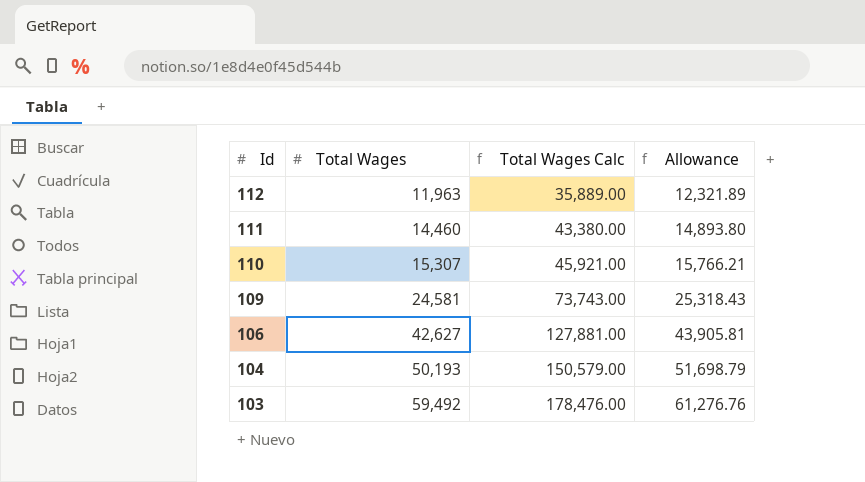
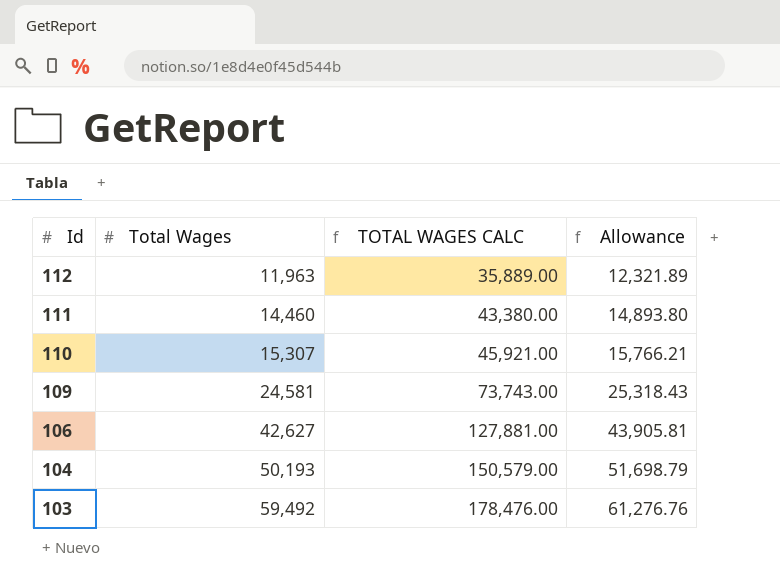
column name: Total Wages Calc -> TOTAL WAGES CALC

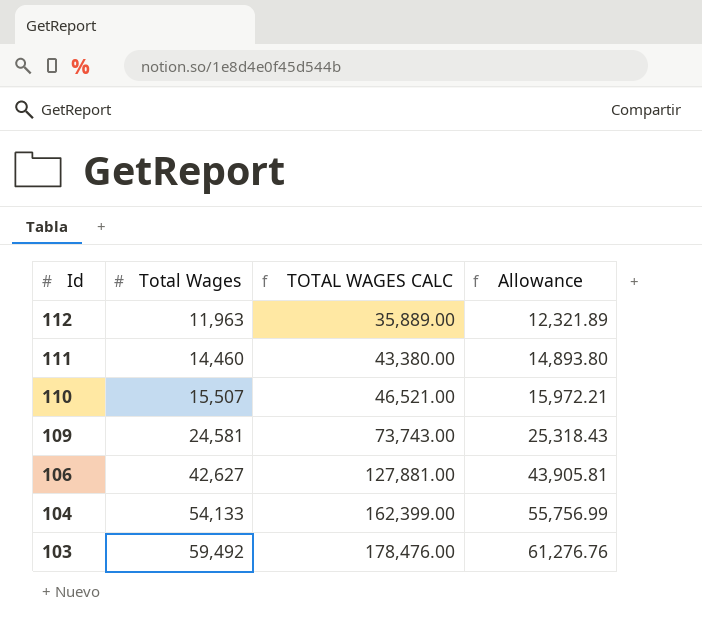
110 | Total Wages: 15,307 -> 15,507
110 | TOTAL WAGES CALC: 45,921.00 -> 46,521.00
110 | Allowance: 15,766.21 -> 15,972.21
104 | Total Wages: 50,193 -> 54,133
104 | TOTAL WAGES CALC: 150,579.00 -> 162,399.00
104 | Allowance: 51,698.79 -> 55,756.99

